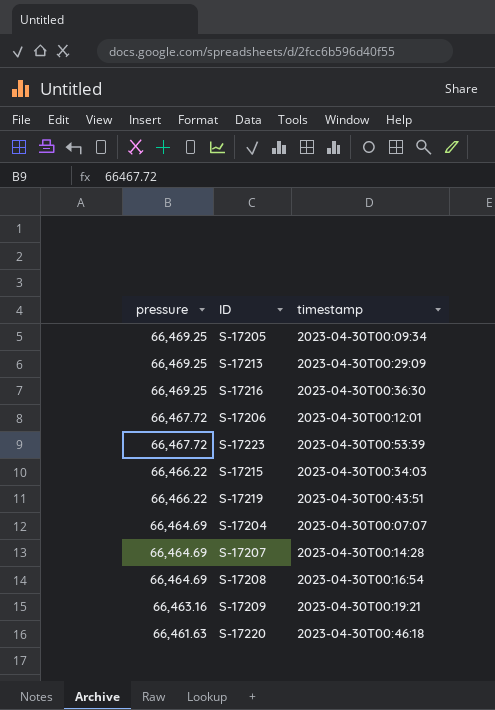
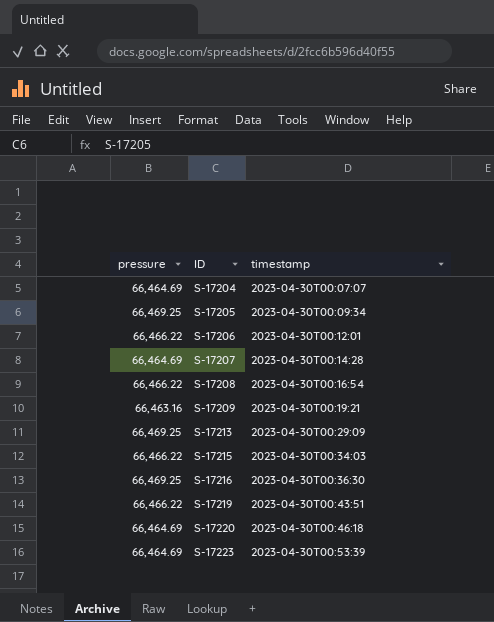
row order: pressure descending -> ID ascending
S-17206 | pressure: 66,467.72 -> 66,466.22
S-17208 | pressure: 66,464.69 -> 66,466.22
S-17220 | pressure: 66,461.63 -> 66,464.69
S-17223 | pressure: 66,467.72 -> 66,464.69

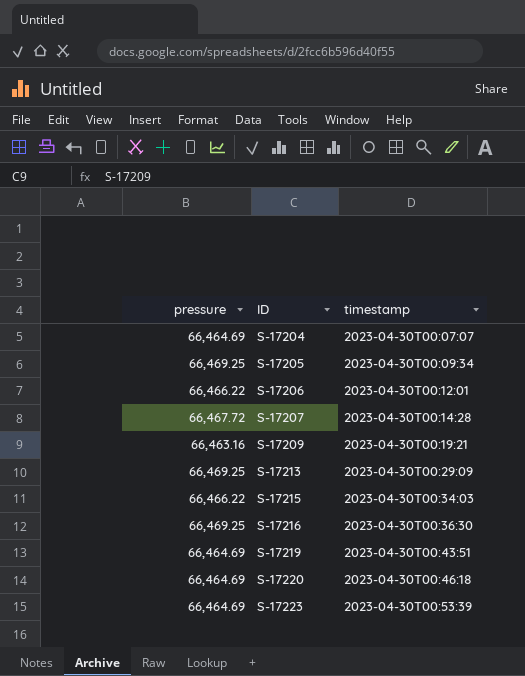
row S-17208: 66,466.22 | 2023-04-30T00:16:54 -> none
S-17207 | pressure: 66,464.69 -> 66,467.72
S-17219 | pressure: 66,466.22 -> 66,464.69

